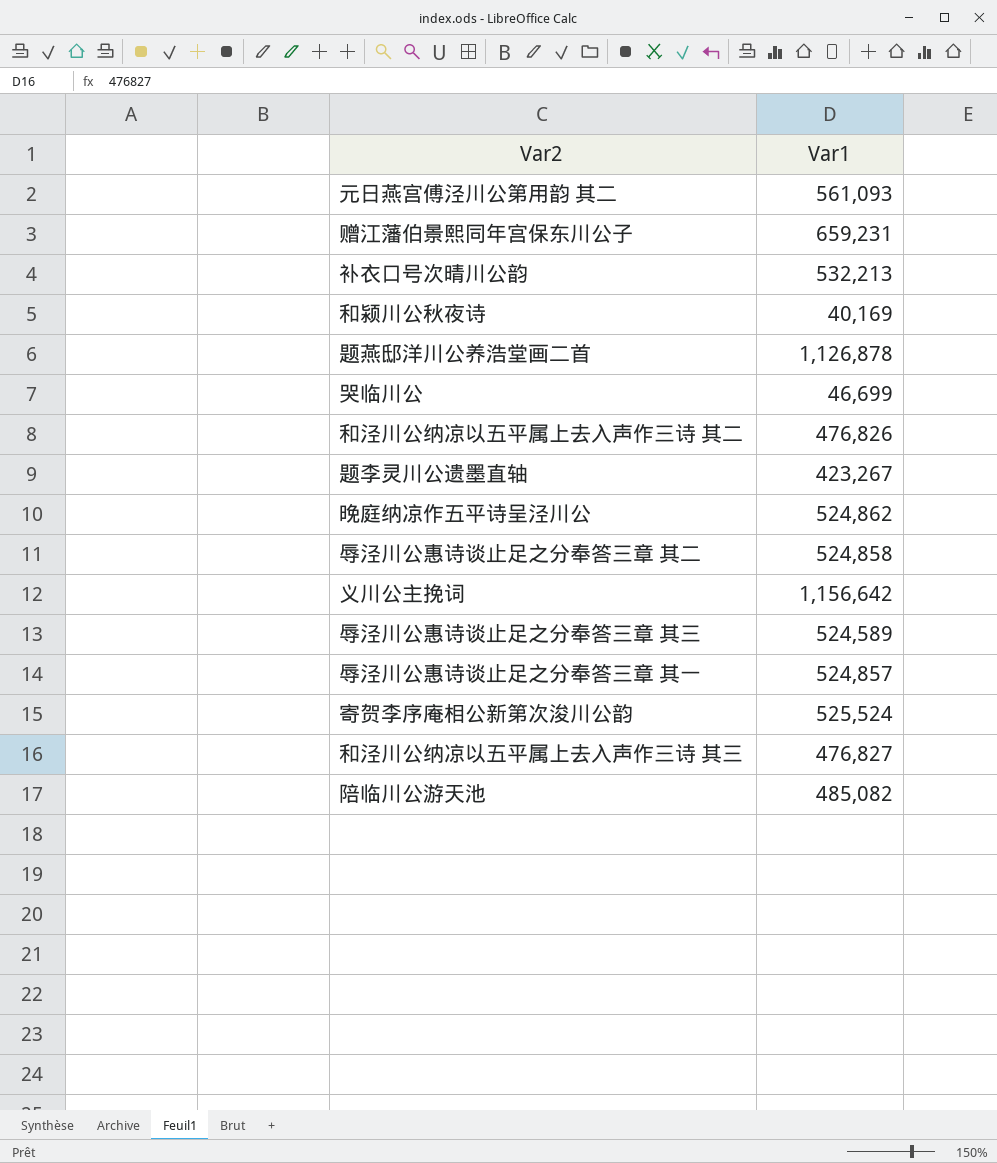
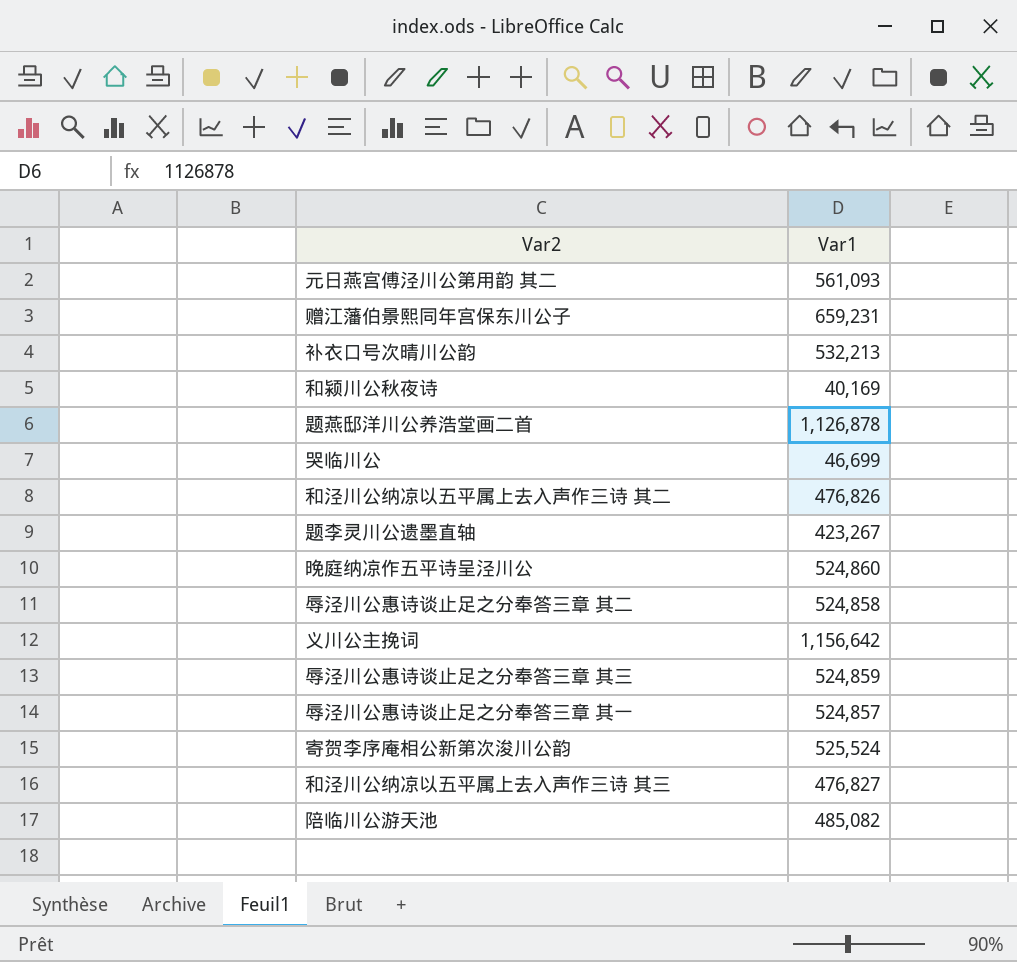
晚庭纳凉作五平诗呈泾川公 | Var1: 524,862 -> 524,860
辱泾川公惠诗谈止足之分奉答三章 其三 | Var1: 524,589 -> 524,859

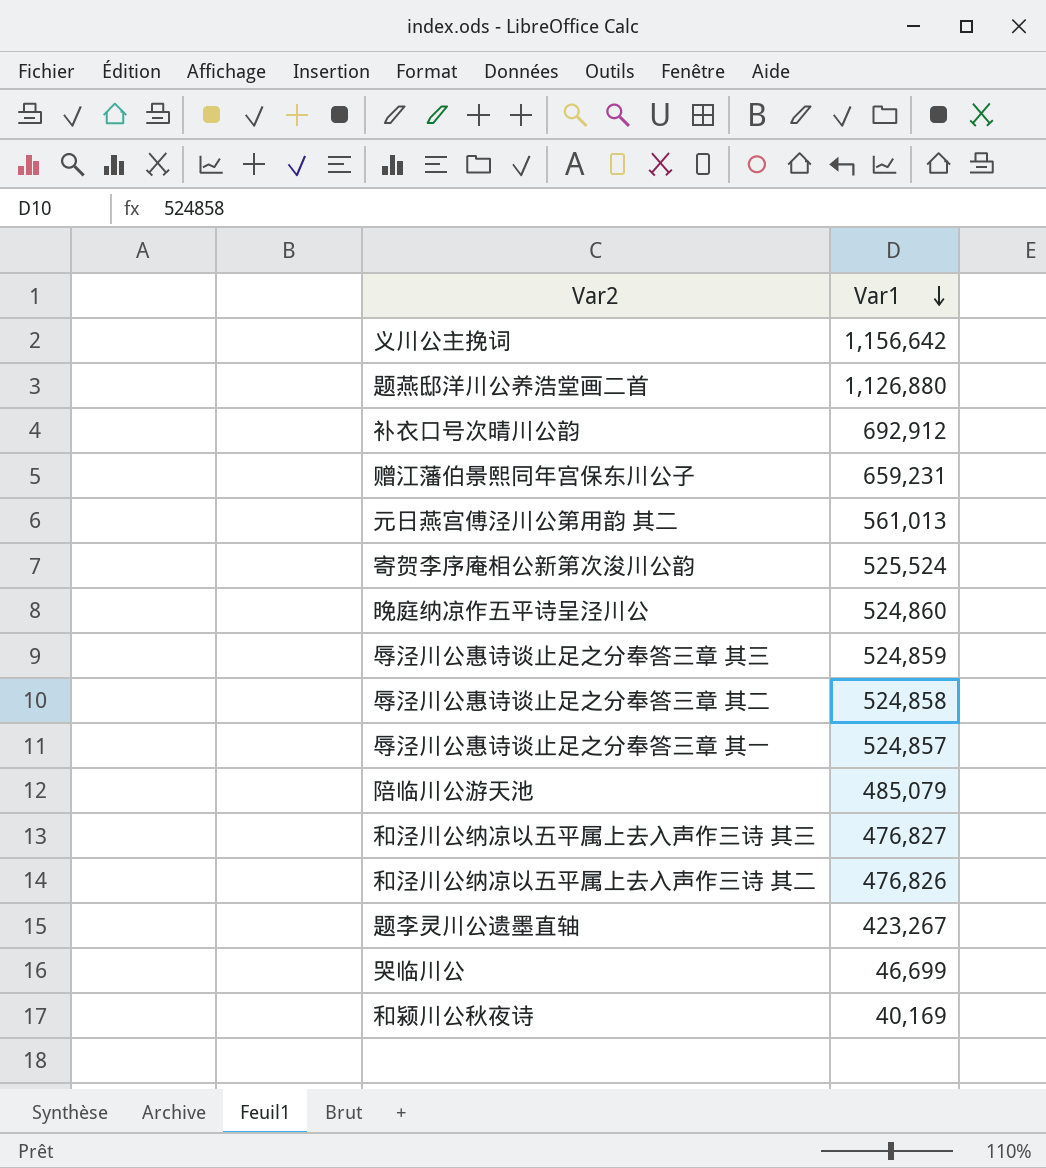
row order: none -> Var1 descending
题燕邸洋川公养浩堂画二首 | Var1: 1,126,878 -> 1,126,880
补衣口号次晴川公韵 | Var1: 532,213 -> 692,912
元日燕宫傅泾川公第用韵 其二 | Var1: 561,093 -> 561,013
陪临川公游天池 | Var1: 485,082 -> 485,079

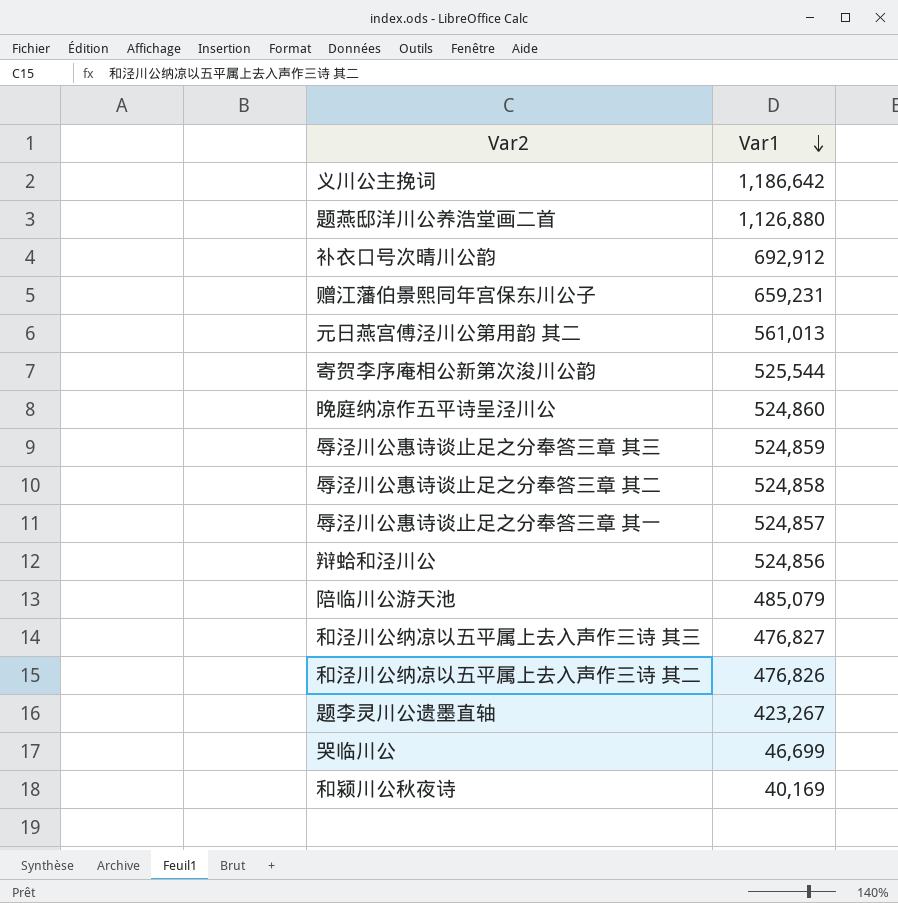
义川公主挽词 | Var1: 1,156,642 -> 1,186,642
寄贺李序庵相公新第次浚川公韵 | Var1: 525,524 -> 525,544
row 辩蛤和泾川公: none -> 524,856

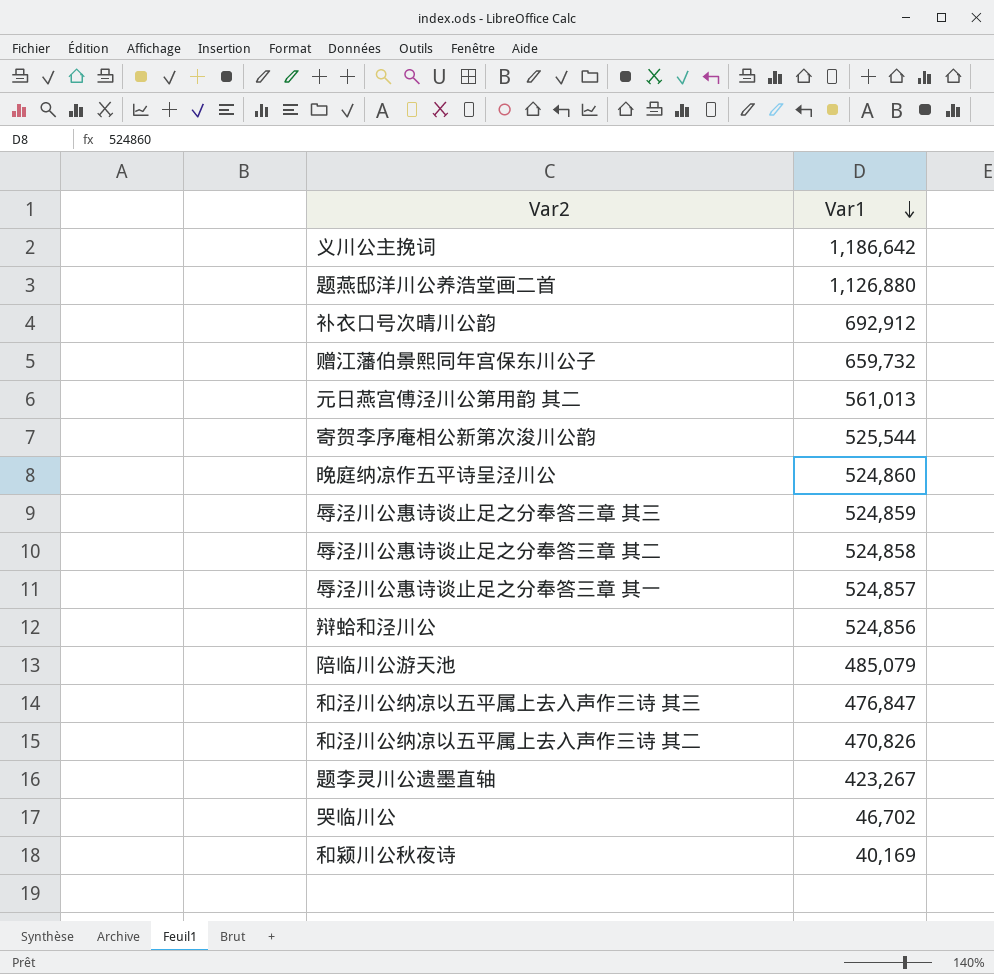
赠江藩伯景熙同年宫保东川公子 | Var1: 659,231 -> 659,732
和泾川公纳凉以五平属上去入声作三诗 其三 | Var1: 476,827 -> 476,847
和泾川公纳凉以五平属上去入声作三诗 其二 | Var1: 476,826 -> 470,826
哭临川公 | Var1: 46,699 -> 46,702

